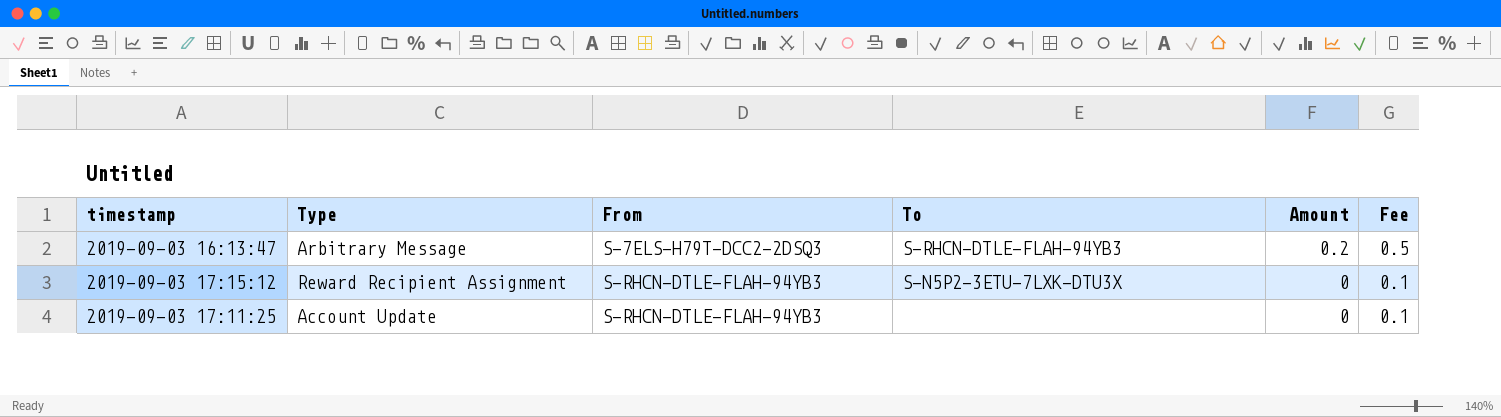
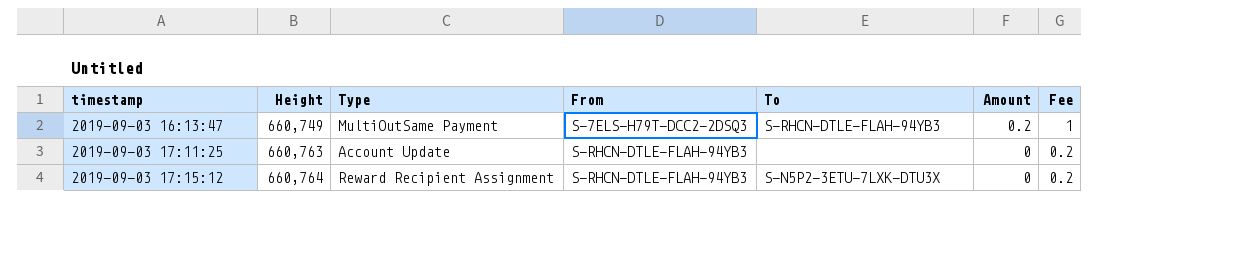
row order: From ascending -> timestamp ascending
column Height | position: none -> 2
2019-09-03 16:13:47 | Type: Arbitrary Message -> MultiOutSame Payment
2019-09-03 16:13:47 | Fee: 0.5 -> 1
2019-09-03 17:11:25 | Fee: 0.1 -> 0.2
2019-09-03 17:15:12 | Fee: 0.1 -> 0.2

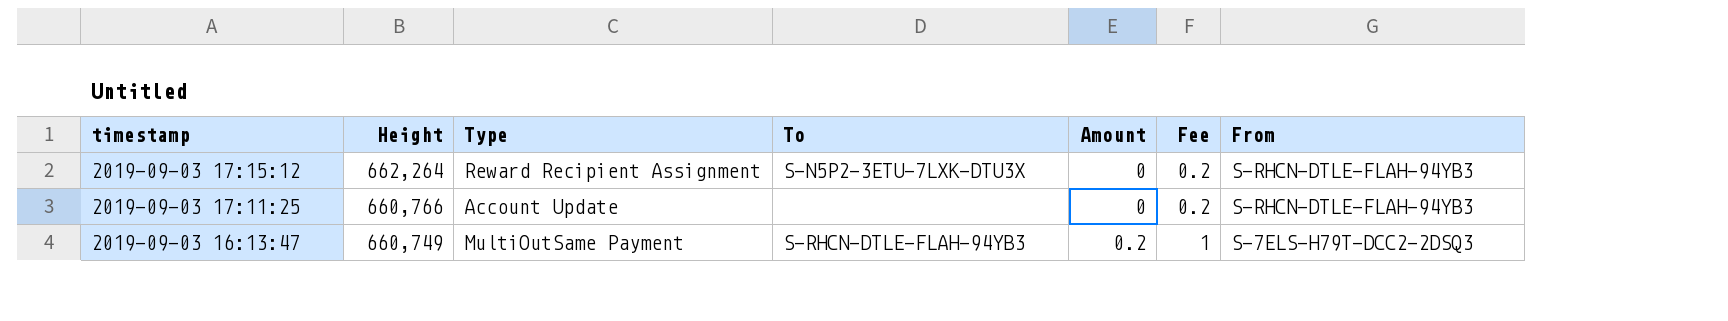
row order: timestamp ascending -> timestamp descending
column From | position: 4 -> 7
2019-09-03 17:15:12 | Height: 660,764 -> 662,264
2019-09-03 17:11:25 | Height: 660,763 -> 660,766

